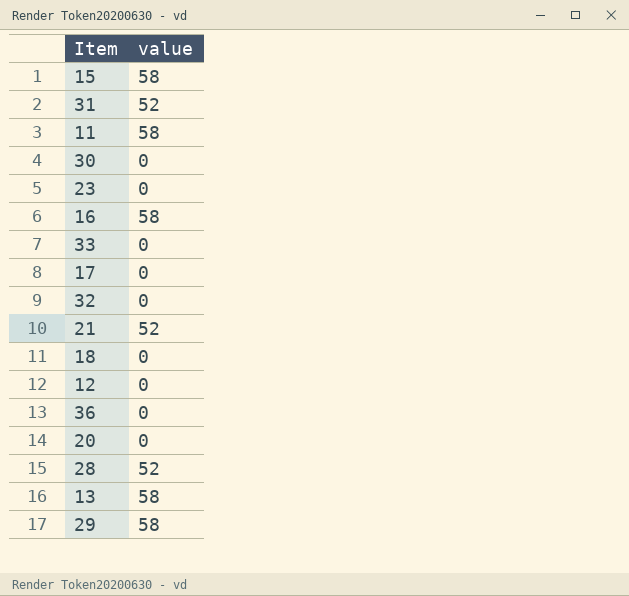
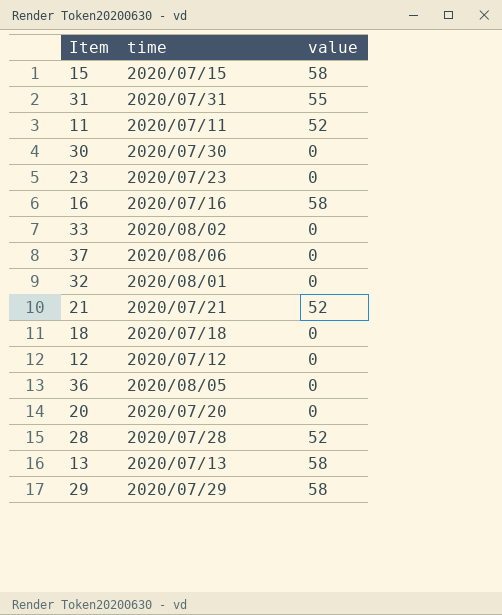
column time | position: none -> 2
row 17: 0 -> none
31 | value: 52 -> 55
11 | value: 58 -> 52
row 37: none -> 2020/08/06 | 0

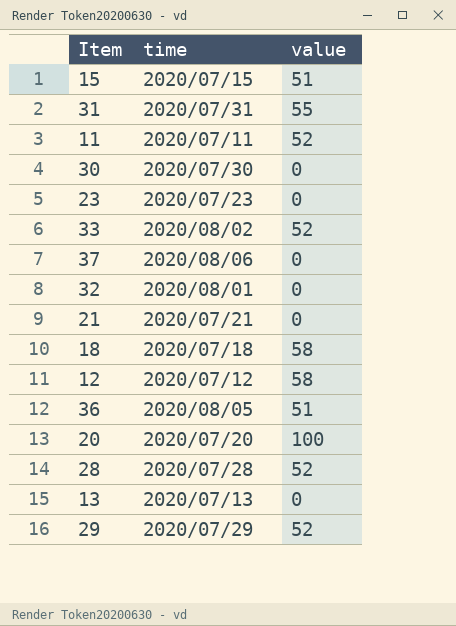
row 16: 2020/07/16 | 58 -> none
15 | value: 58 -> 51
33 | value: 0 -> 52
21 | value: 52 -> 0
18 | value: 0 -> 58
12 | value: 0 -> 58
36 | value: 0 -> 51
20 | value: 0 -> 100
13 | value: 58 -> 0
29 | value: 58 -> 52

